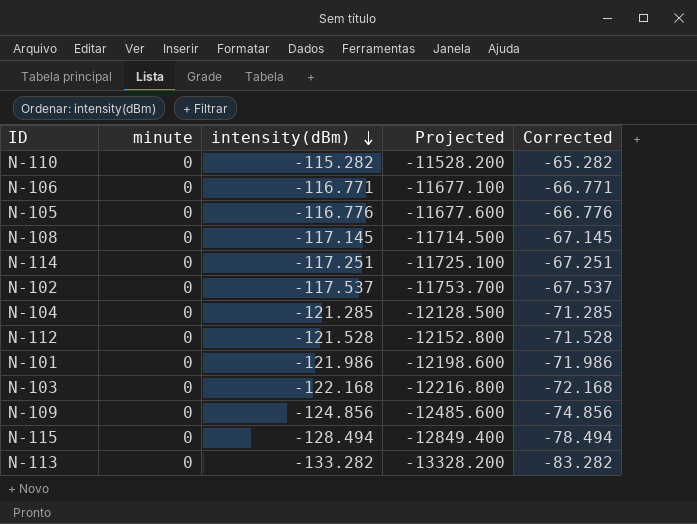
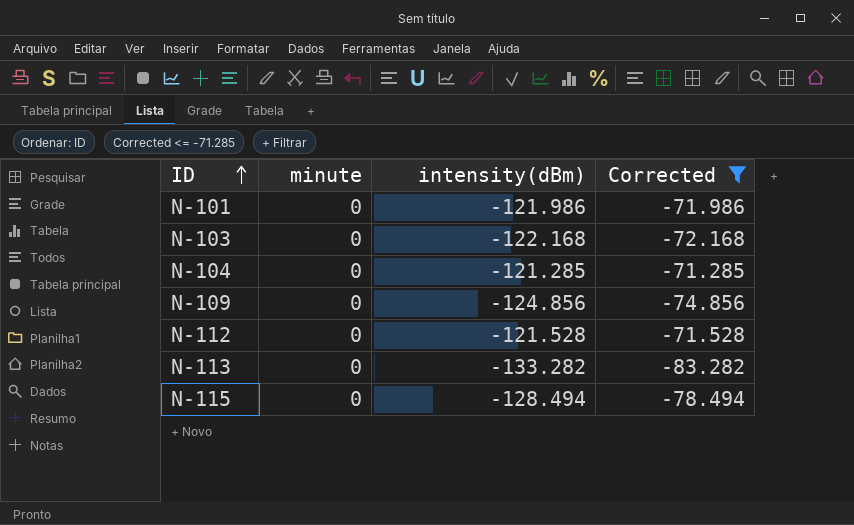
filter: none -> Corrected <= -71.285
row order: intensity(dBm) descending -> ID ascending
column Projected | formula: [intensity(dBm)] * 100 -> none

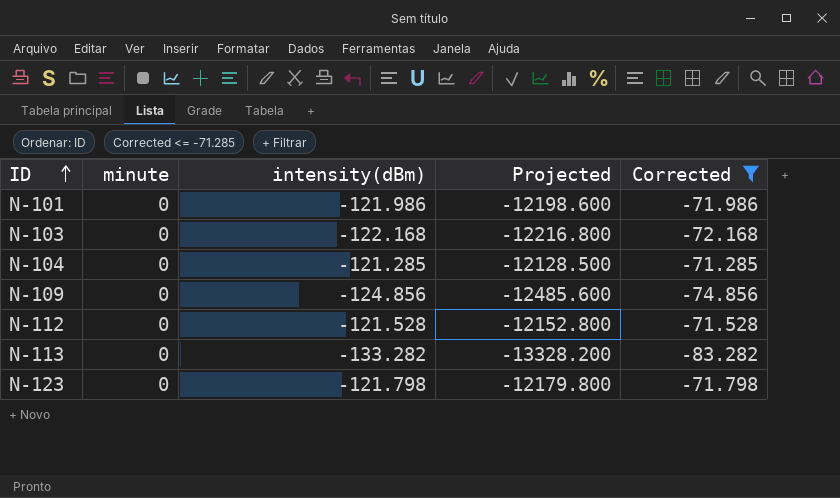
column Projected | formula: none -> [intensity(dBm)] * 100
row N-115: 0 | -128.494 | -78.494 -> none
row N-123: none -> 0 | -121.798 | -12179.800 | -71.798

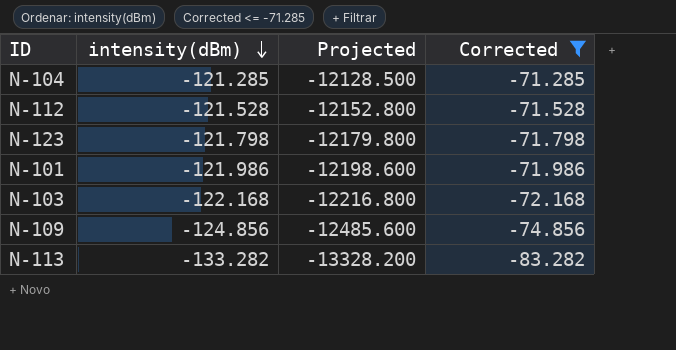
row order: ID ascending -> intensity(dBm) descending
column minute | position: 2 -> none

